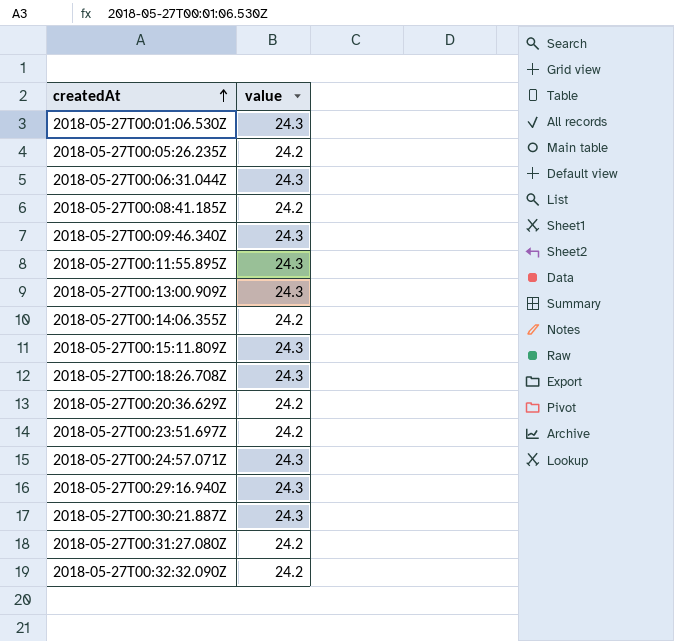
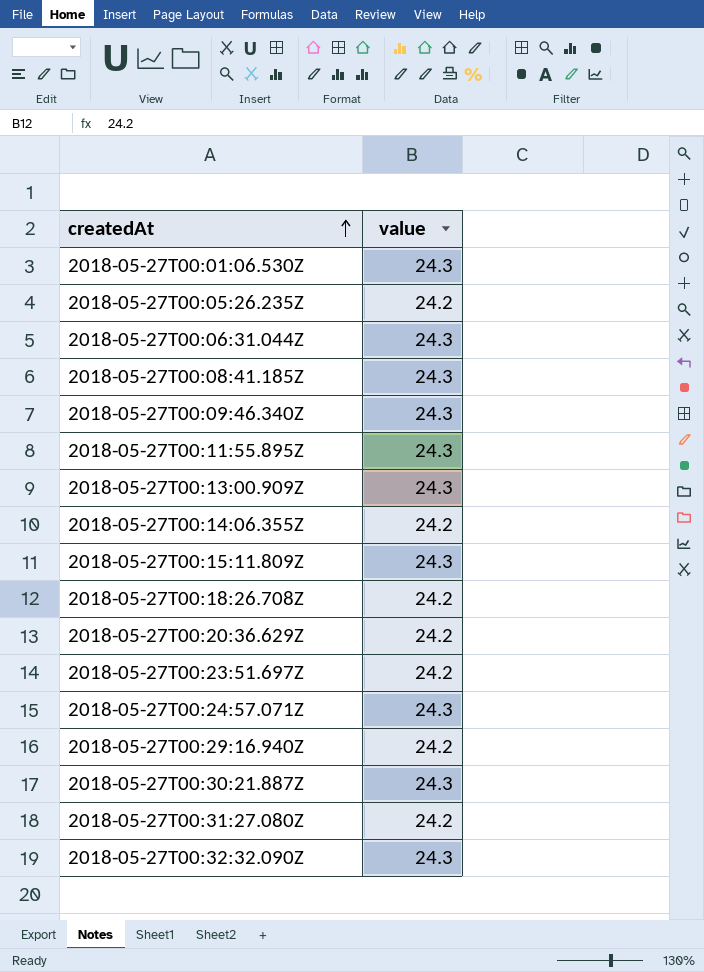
2018-05-27T00:08:41.185Z | value: 24.2 -> 24.3
2018-05-27T00:18:26.708Z | value: 24.3 -> 24.2
2018-05-27T00:29:16.940Z | value: 24.3 -> 24.2
2018-05-27T00:32:32.090Z | value: 24.2 -> 24.3

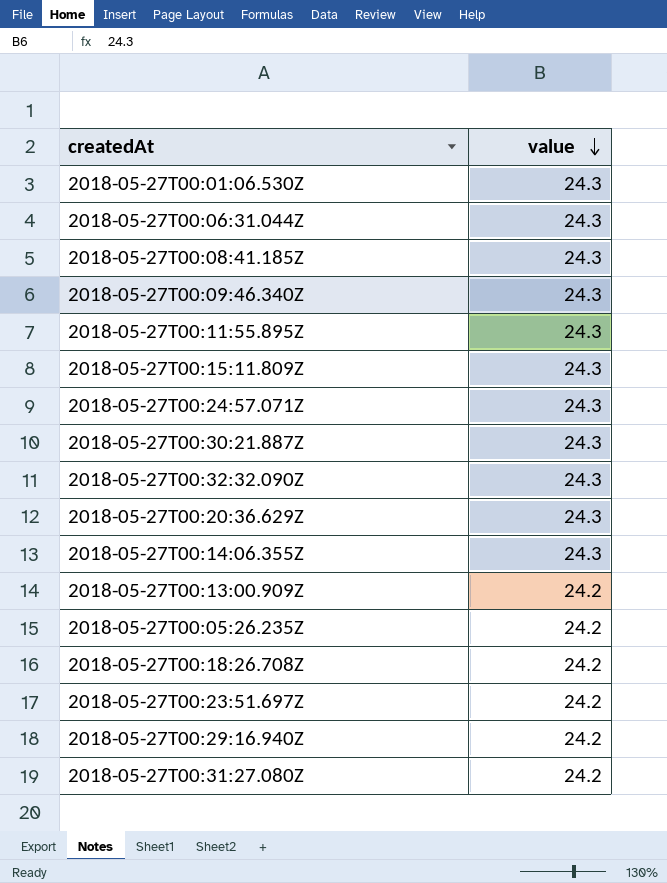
row order: createdAt ascending -> value descending
2018-05-27T00:20:36.629Z | value: 24.2 -> 24.3
2018-05-27T00:14:06.355Z | value: 24.2 -> 24.3
2018-05-27T00:13:00.909Z | value: 24.3 -> 24.2

